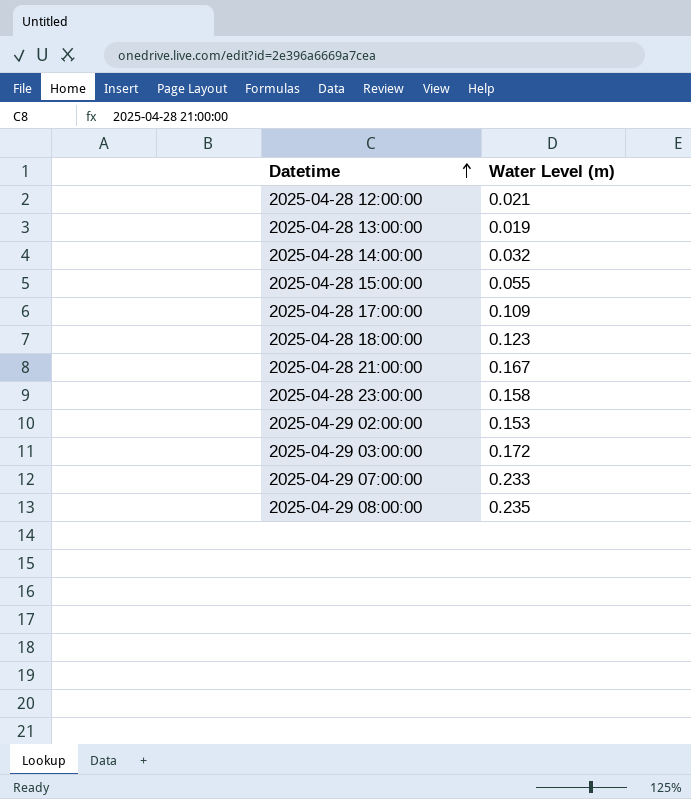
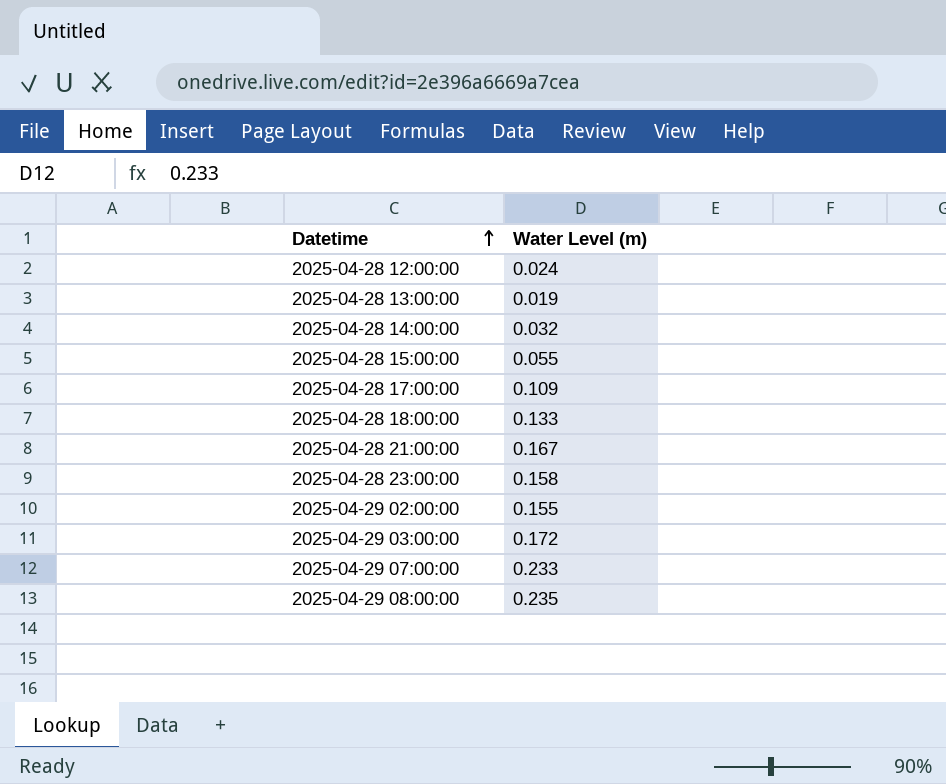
2025-04-28 12:00:00 | Water Level (m): 0.021 -> 0.024
2025-04-28 18:00:00 | Water Level (m): 0.123 -> 0.133
2025-04-29 02:00:00 | Water Level (m): 0.153 -> 0.155

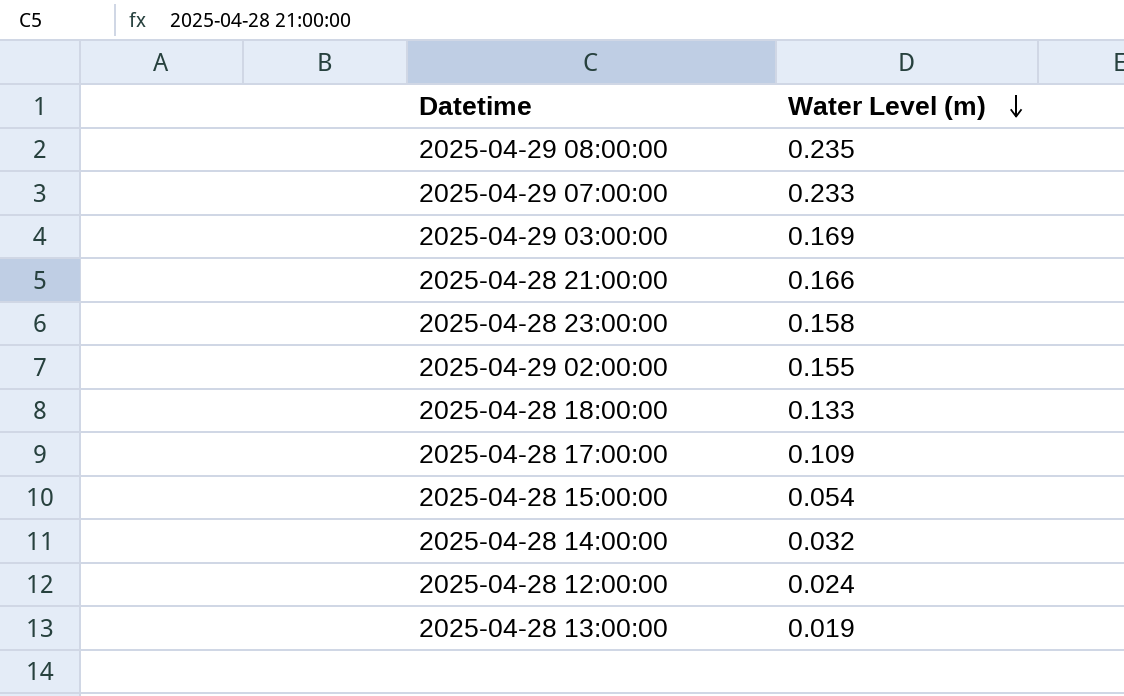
row order: Datetime ascending -> Water Level (m) descending
2025-04-29 03:00:00 | Water Level (m): 0.172 -> 0.169
2025-04-28 21:00:00 | Water Level (m): 0.167 -> 0.166
2025-04-28 15:00:00 | Water Level (m): 0.055 -> 0.054

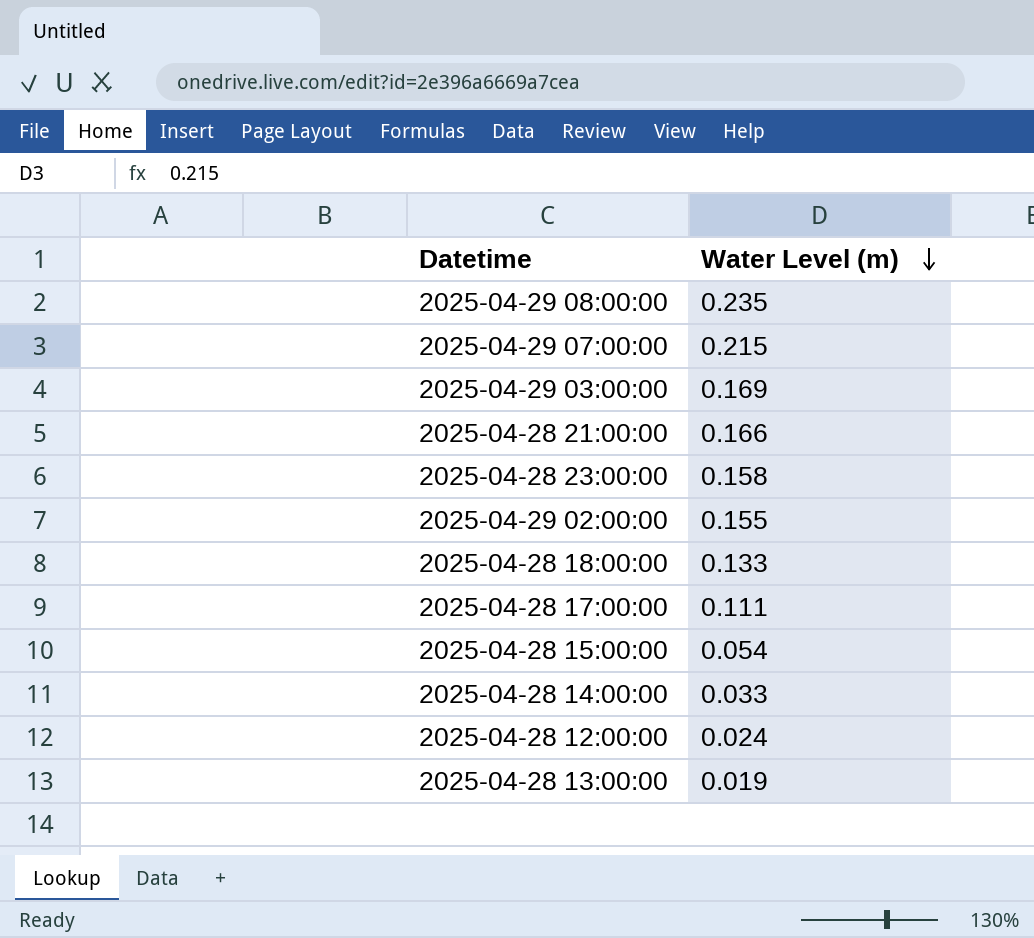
2025-04-29 07:00:00 | Water Level (m): 0.233 -> 0.215
2025-04-28 17:00:00 | Water Level (m): 0.109 -> 0.111
2025-04-28 14:00:00 | Water Level (m): 0.032 -> 0.033

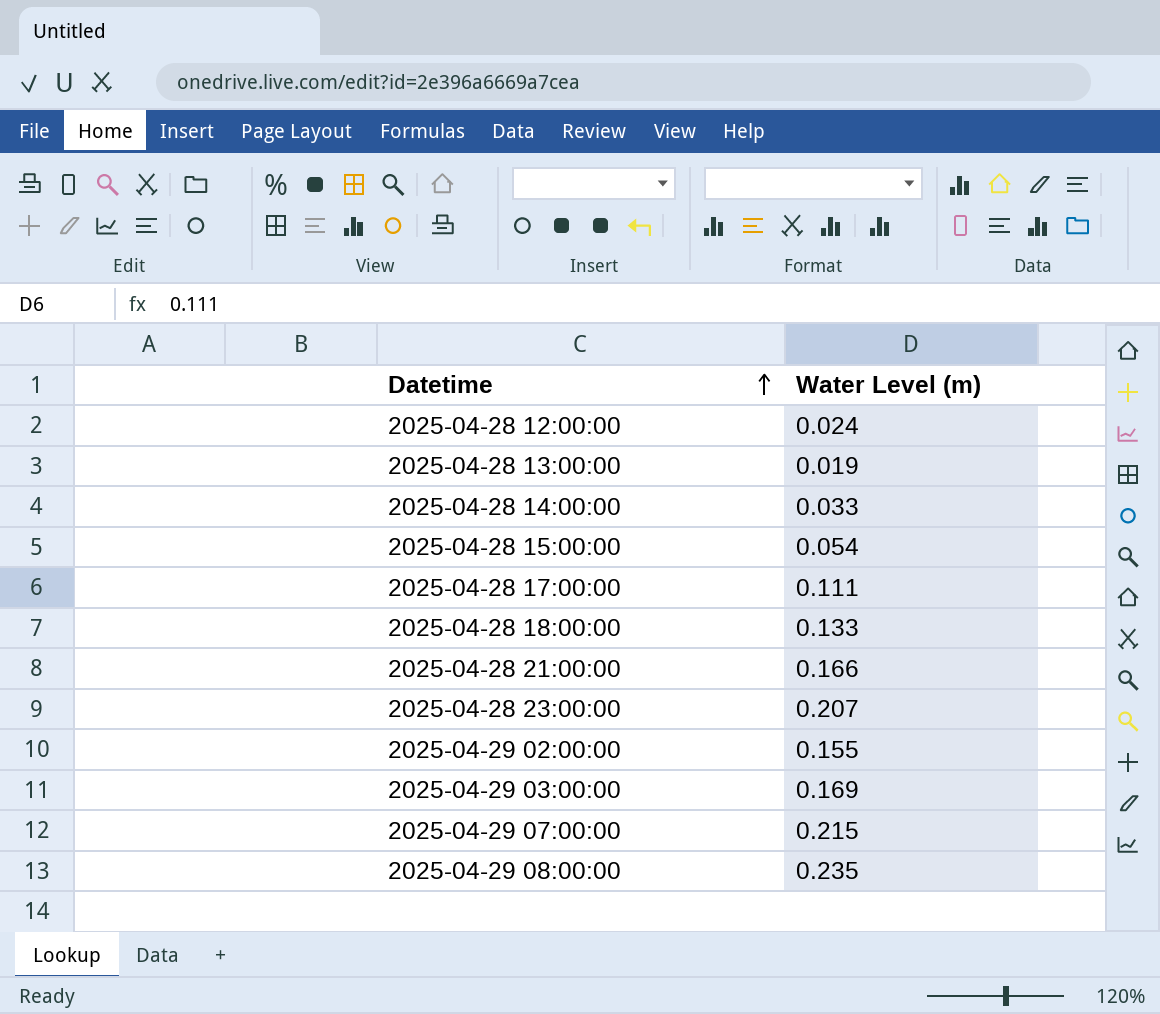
row order: Water Level (m) descending -> Datetime ascending
2025-04-28 23:00:00 | Water Level (m): 0.158 -> 0.207

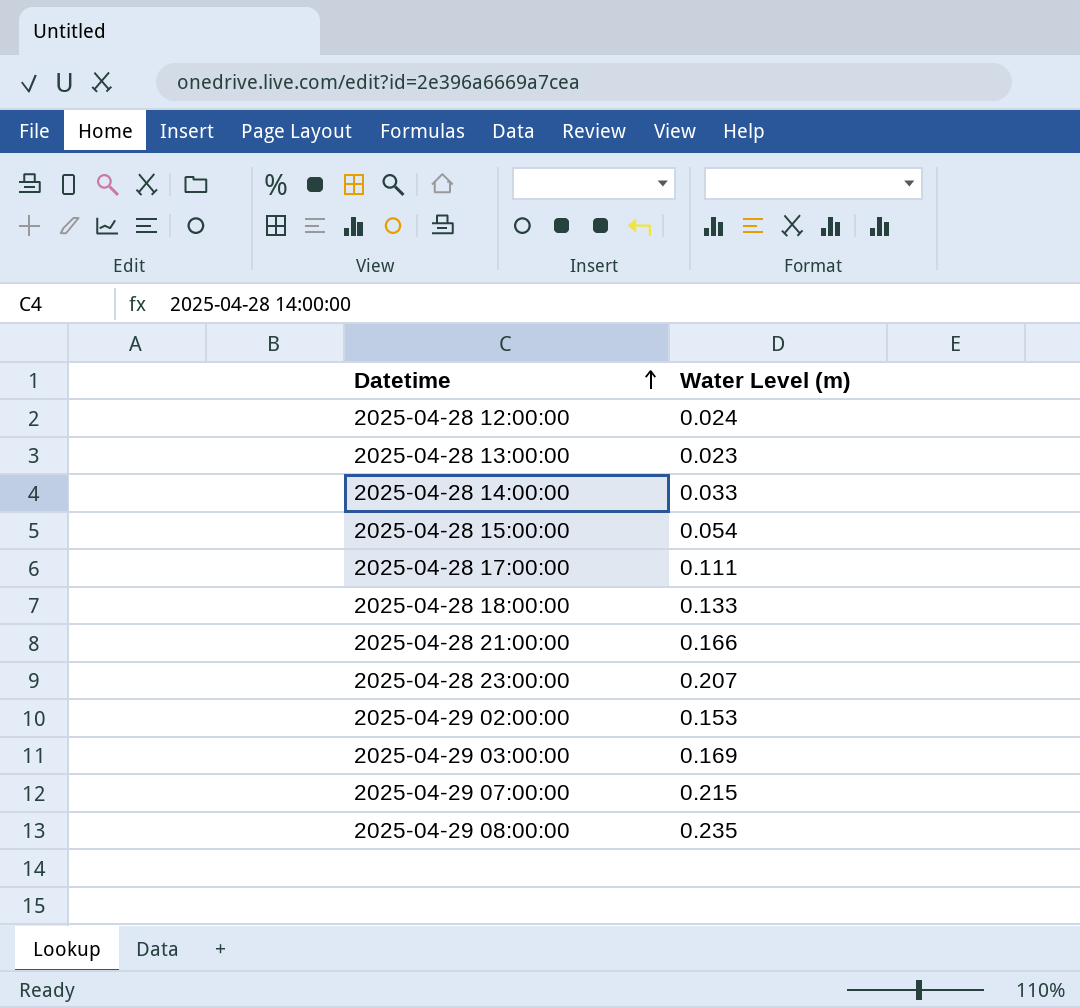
2025-04-28 13:00:00 | Water Level (m): 0.019 -> 0.023
2025-04-29 02:00:00 | Water Level (m): 0.155 -> 0.153

